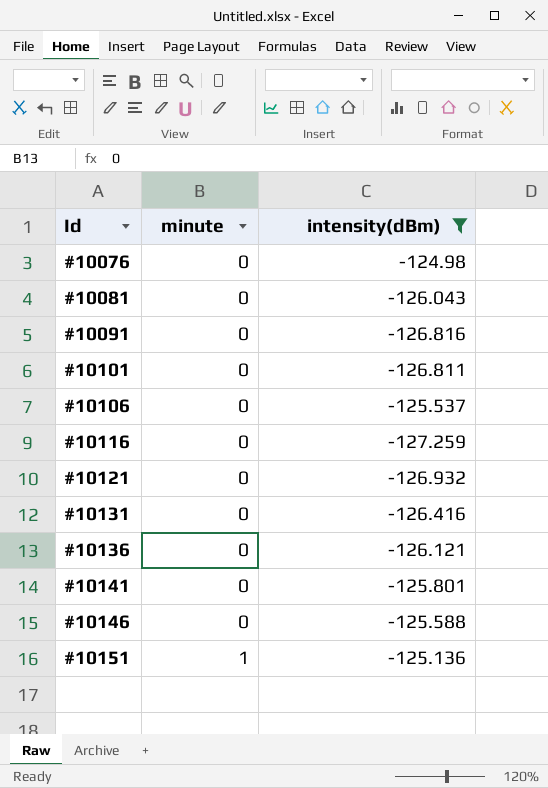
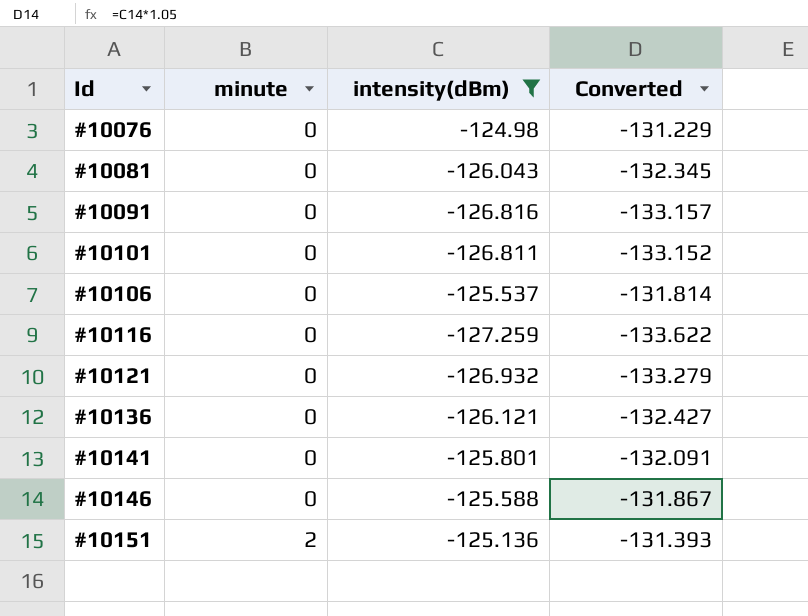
column Converted | formula: none -> [intensity(dBm)] * 1.05
row #10131: 0 | -126.416 -> none
#10151 | minute: 1 -> 2

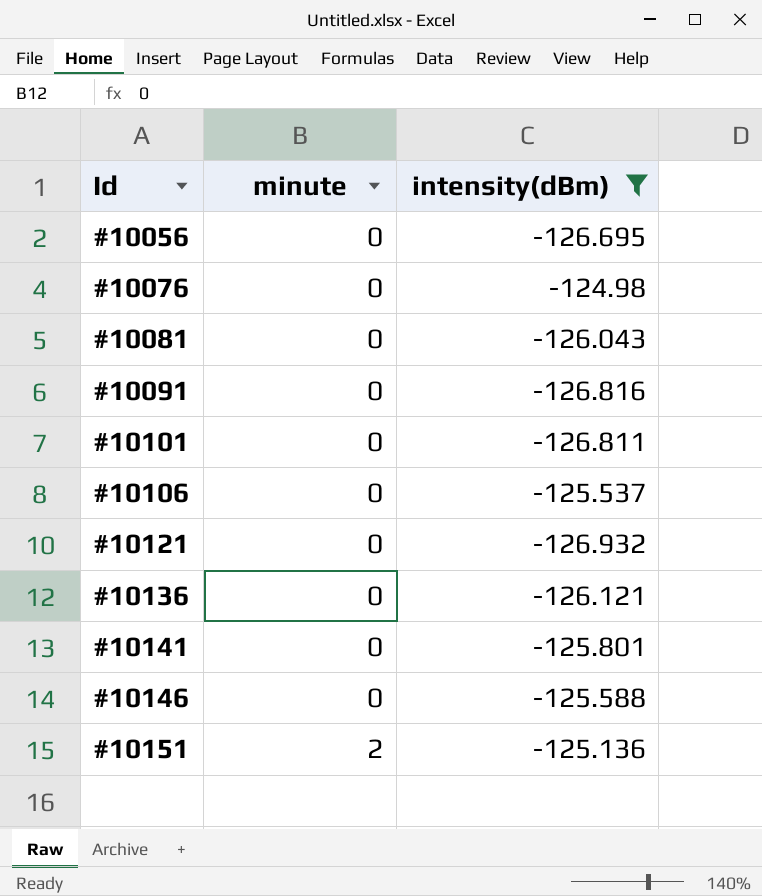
column Converted | formula: [intensity(dBm)] * 1.05 -> none
row #10116: 0 | -127.259 | -133.622 -> none
row #10056: none -> 0 | -126.695

